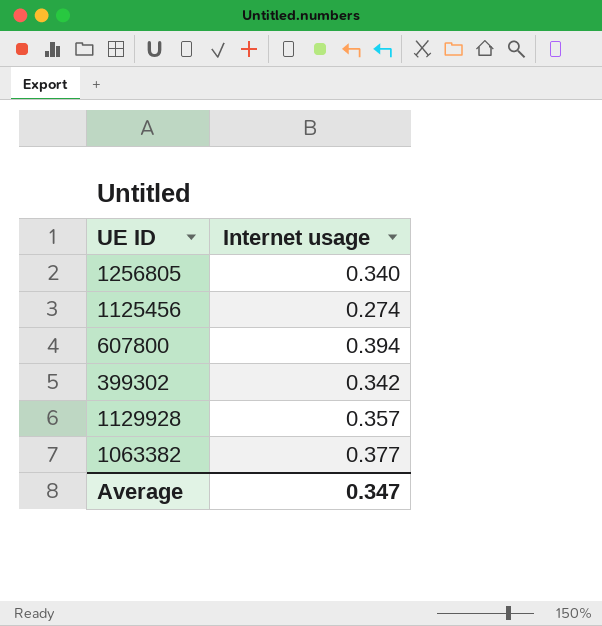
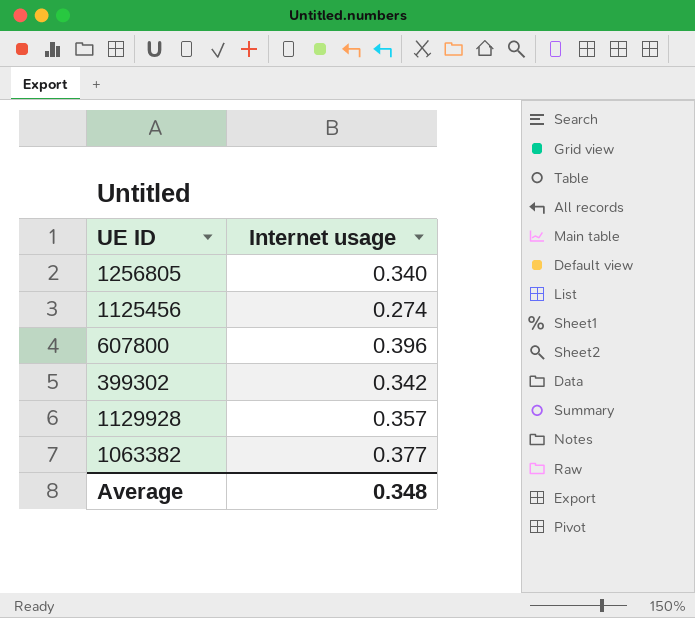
607800 | Internet usage: 0.394 -> 0.396
Average | Internet usage: 0.347 -> 0.348

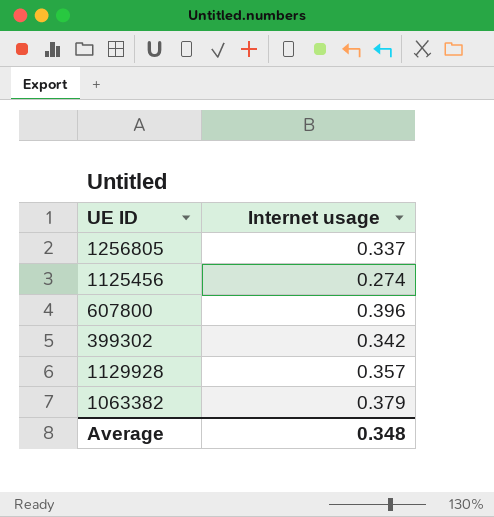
1256805 | Internet usage: 0.340 -> 0.337
1063382 | Internet usage: 0.377 -> 0.379

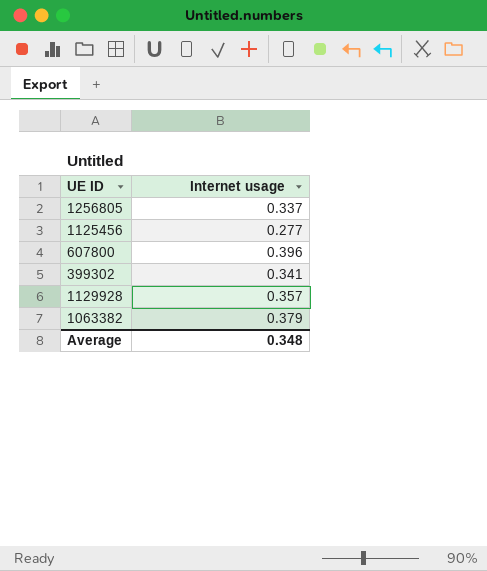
1125456 | Internet usage: 0.274 -> 0.277
399302 | Internet usage: 0.342 -> 0.341

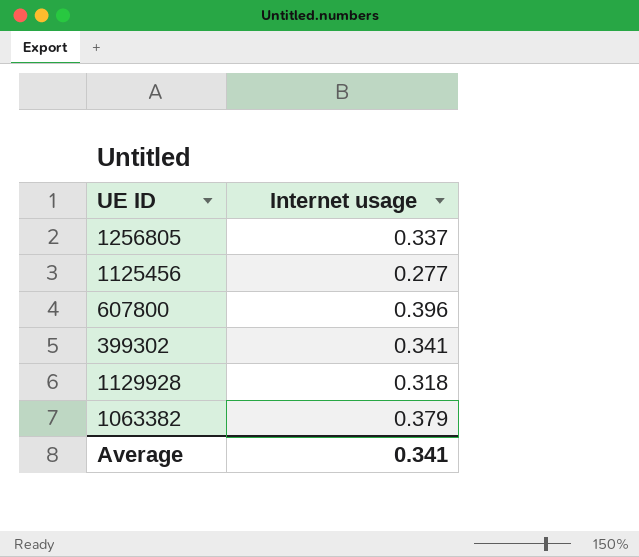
1129928 | Internet usage: 0.357 -> 0.318
Average | Internet usage: 0.348 -> 0.341

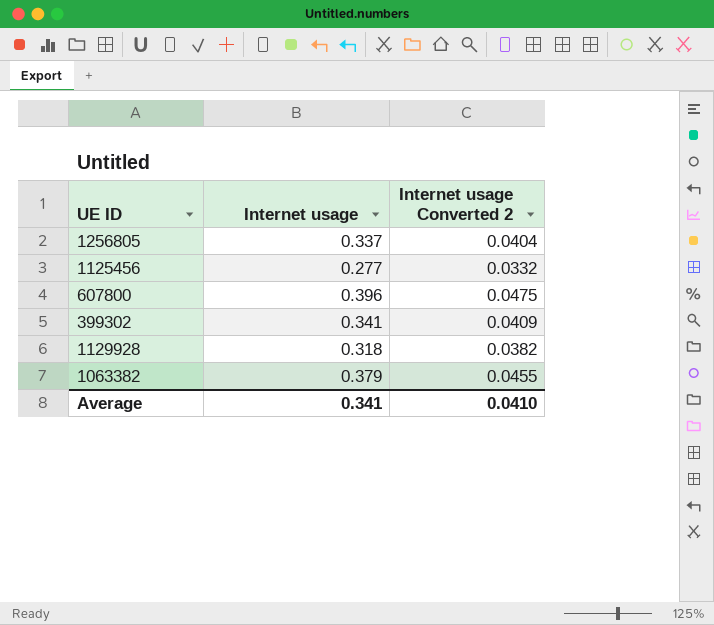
column Internet usage Converted 2 | formula: none -> [Internet usage] * 0.12

